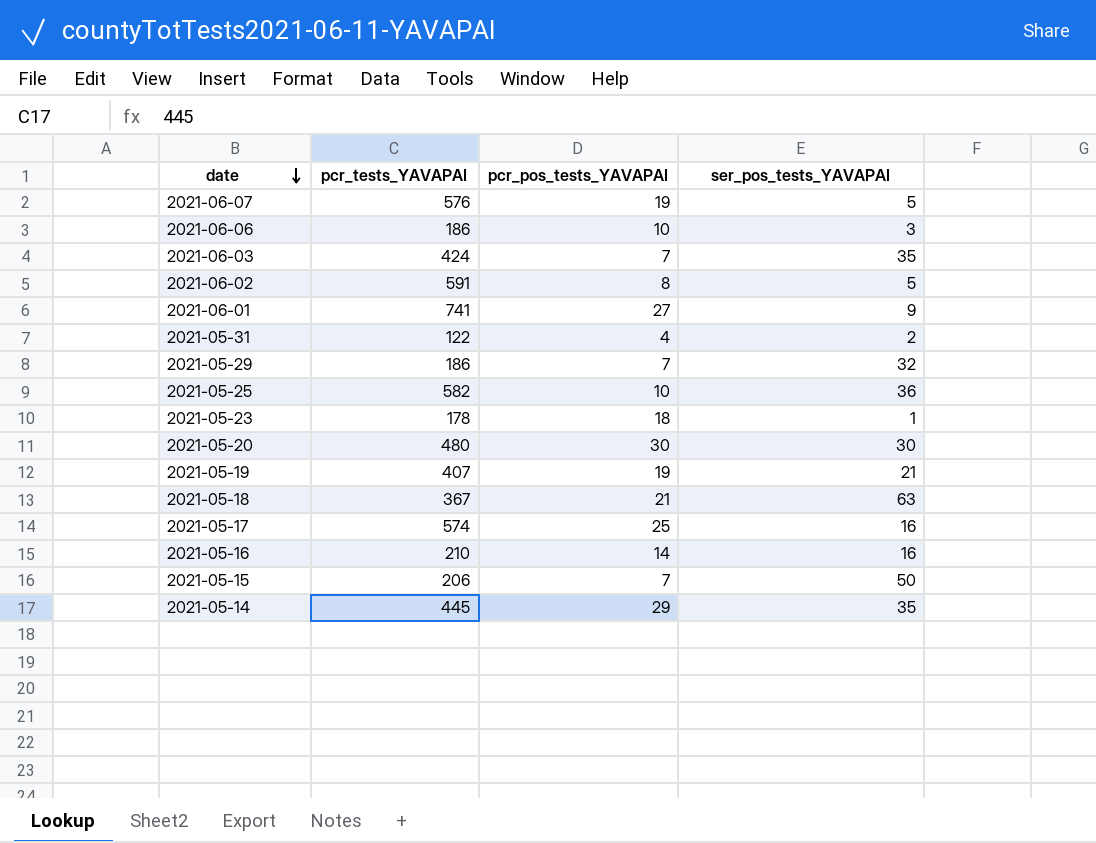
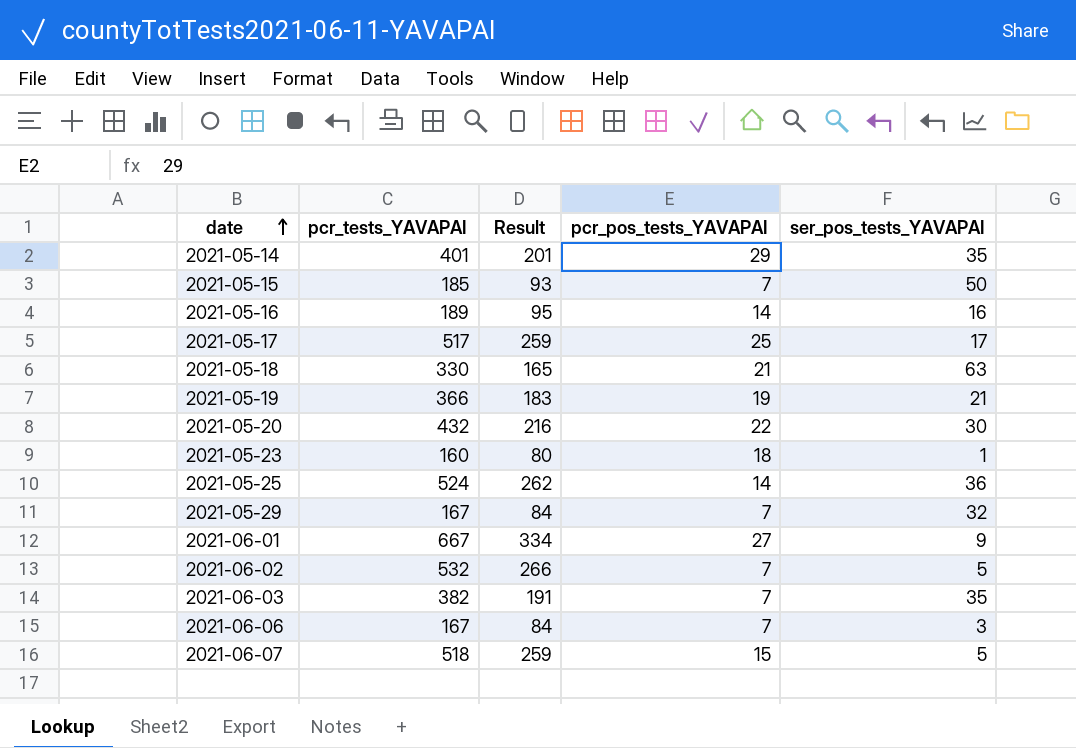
row order: date descending -> date ascending
column Result | formula: none -> [pcr_tests_YAVAPAI] * 0.5
row 2021-05-31: 122 | 4 | 2 -> none
2021-05-14 | pcr_tests_YAVAPAI: 445 -> 401
2021-05-15 | pcr_tests_YAVAPAI: 206 -> 185
2021-05-16 | pcr_tests_YAVAPAI: 210 -> 189
2021-05-17 | pcr_tests_YAVAPAI: 574 -> 517
2021-05-17 | ser_pos_tests_YAVAPAI: 16 -> 17
2021-05-18 | pcr_tests_YAVAPAI: 367 -> 330
2021-05-19 | pcr_tests_YAVAPAI: 407 -> 366
2021-05-20 | pcr_tests_YAVAPAI: 480 -> 432
2021-05-20 | pcr_pos_tests_YAVAPAI: 30 -> 22
2021-05-23 | pcr_tests_YAVAPAI: 178 -> 160
2021-05-25 | pcr_tests_YAVAPAI: 582 -> 524
2021-05-25 | pcr_pos_tests_YAVAPAI: 10 -> 14
2021-05-29 | pcr_tests_YAVAPAI: 186 -> 167
2021-06-01 | pcr_tests_YAVAPAI: 741 -> 667
2021-06-02 | pcr_tests_YAVAPAI: 591 -> 532
2021-06-02 | pcr_pos_tests_YAVAPAI: 8 -> 7
2021-06-03 | pcr_tests_YAVAPAI: 424 -> 382
2021-06-06 | pcr_tests_YAVAPAI: 186 -> 167
2021-06-06 | pcr_pos_tests_YAVAPAI: 10 -> 7
2021-06-07 | pcr_tests_YAVAPAI: 576 -> 518
2021-06-07 | pcr_pos_tests_YAVAPAI: 19 -> 15

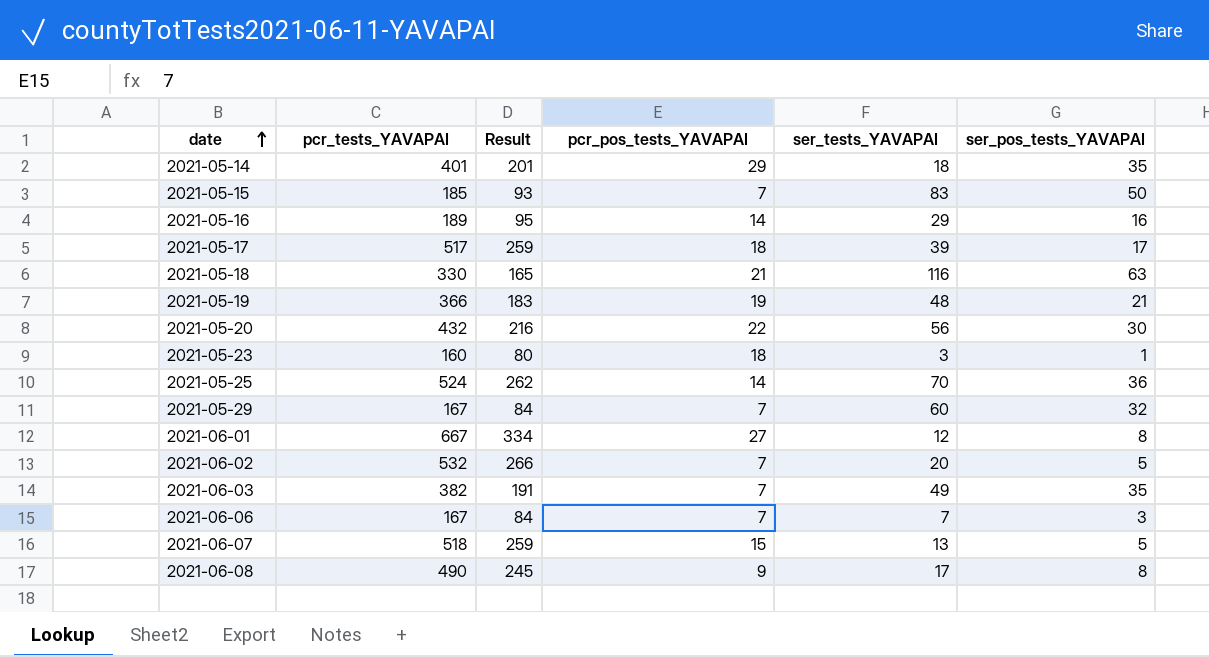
column ser_tests_YAVAPAI | position: none -> 5
2021-05-17 | pcr_pos_tests_YAVAPAI: 25 -> 18
2021-06-01 | ser_pos_tests_YAVAPAI: 9 -> 8
row 2021-06-08: none -> 490 | 245 | 9 | 17 | 8

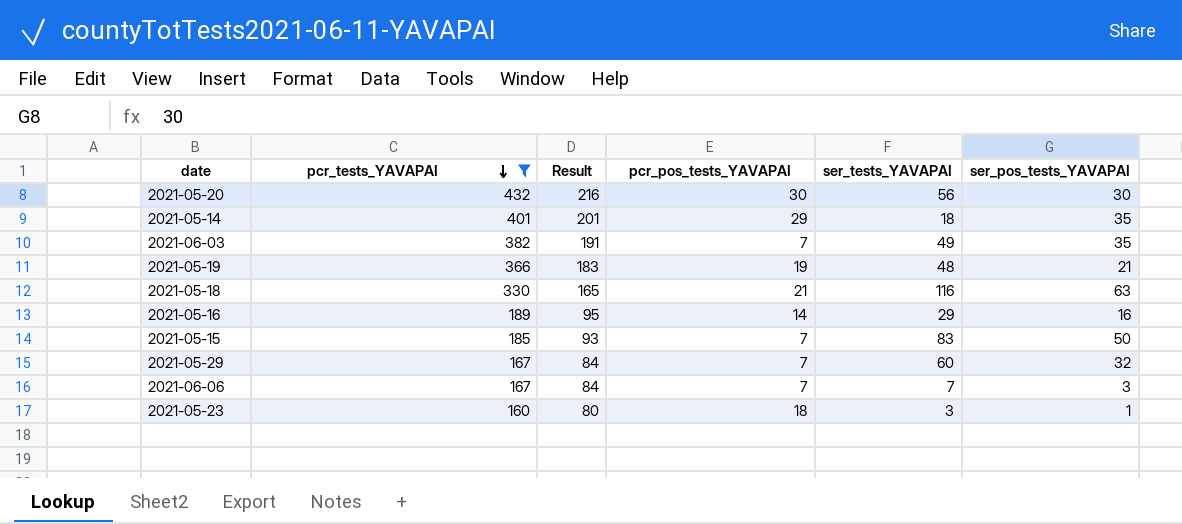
filter: none -> pcr_tests_YAVAPAI <= 432
row order: date ascending -> pcr_tests_YAVAPAI descending
2021-05-20 | pcr_pos_tests_YAVAPAI: 22 -> 30

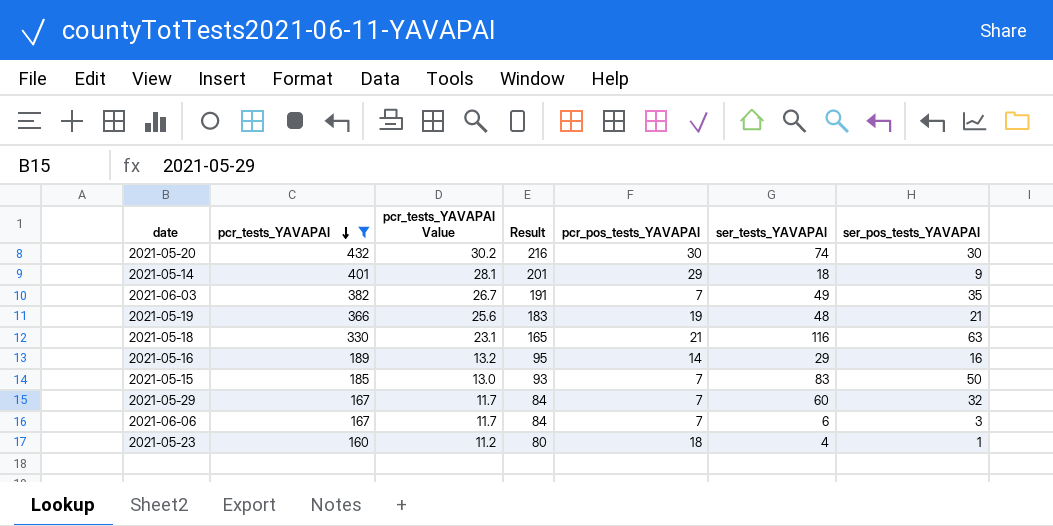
column pcr_tests_YAVAPAI Value | formula: none -> [pcr_tests_YAVAPAI] * 0.07
2021-05-20 | ser_tests_YAVAPAI: 56 -> 74
2021-05-14 | ser_pos_tests_YAVAPAI: 35 -> 9
2021-06-06 | ser_tests_YAVAPAI: 7 -> 6
2021-05-23 | ser_tests_YAVAPAI: 3 -> 4

